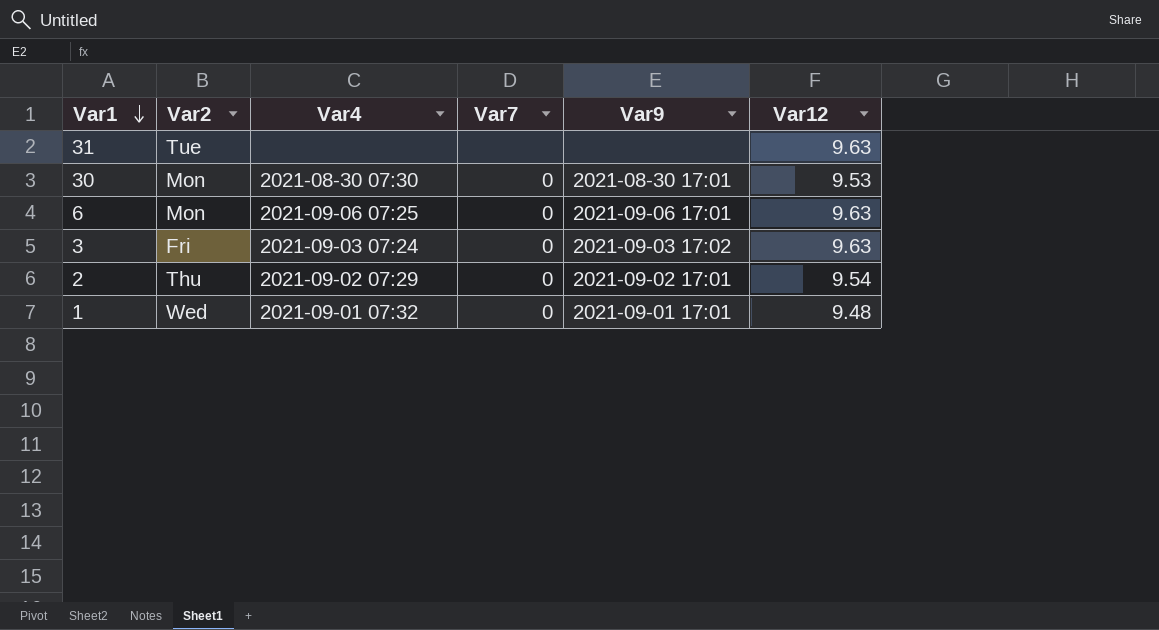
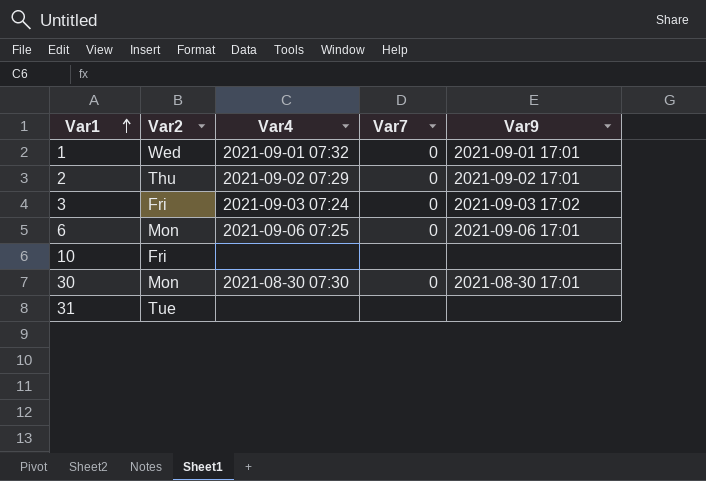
row order: Var1 descending -> Var1 ascending
column Var12 | position: 6 -> none
row 10: none -> Fri | none | none | none

